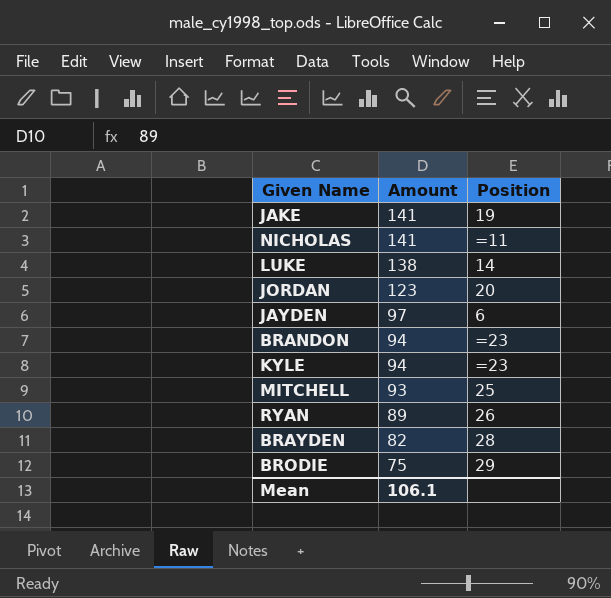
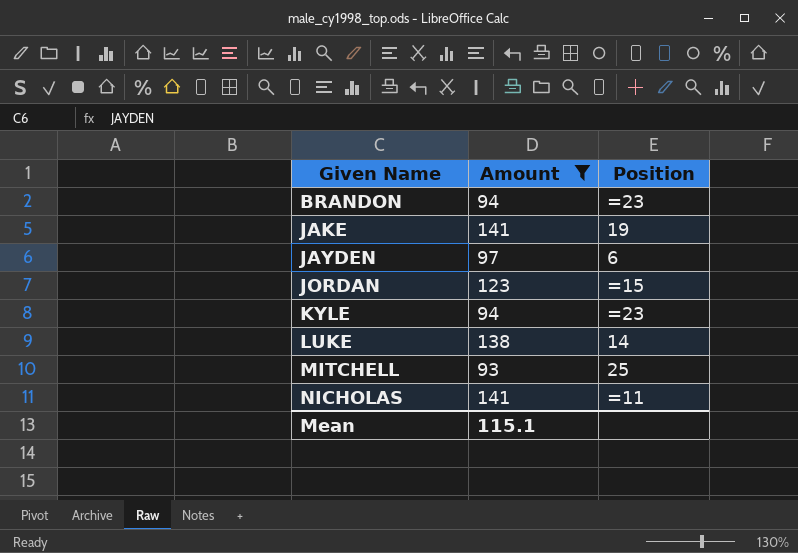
filter: none -> Amount >= 93
row order: Amount descending -> Given Name ascending
JORDAN | Position: 20 -> =15
Mean | Amount: 106.1 -> 115.1

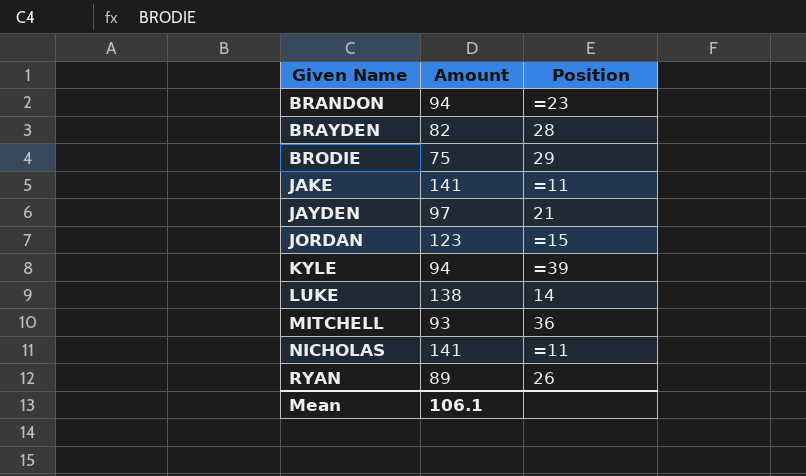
filter: Amount >= 93 -> none
JAKE | Position: 19 -> =11
JAYDEN | Position: 6 -> 21
KYLE | Position: =23 -> =39
MITCHELL | Position: 25 -> 36
Mean | Amount: 115.1 -> 106.1

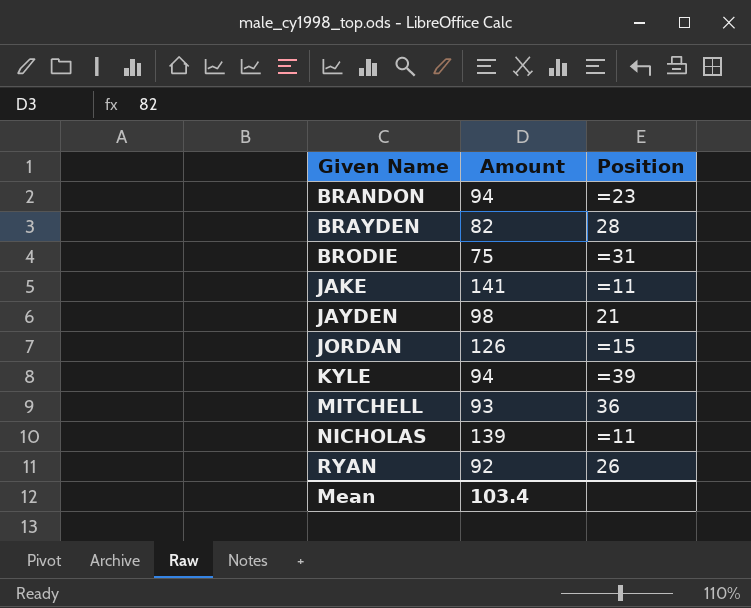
row LUKE: 138 | 14 -> none
BRODIE | Position: 29 -> =31
JAYDEN | Amount: 97 -> 98
JORDAN | Amount: 123 -> 126
NICHOLAS | Amount: 141 -> 139
RYAN | Amount: 89 -> 92
Mean | Amount: 106.1 -> 103.4

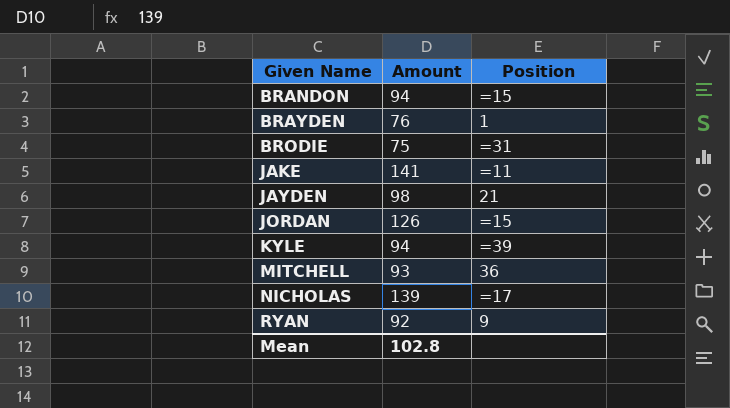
BRANDON | Position: =23 -> =15
BRAYDEN | Amount: 82 -> 76
BRAYDEN | Position: 28 -> 1
NICHOLAS | Position: =11 -> =17
RYAN | Position: 26 -> 9
Mean | Amount: 103.4 -> 102.8

